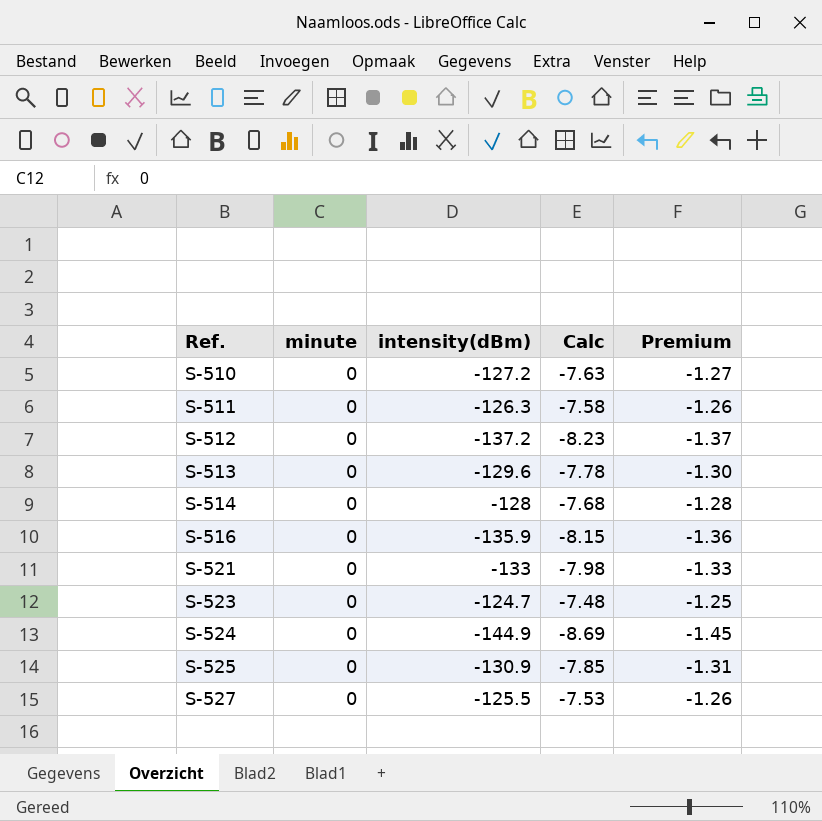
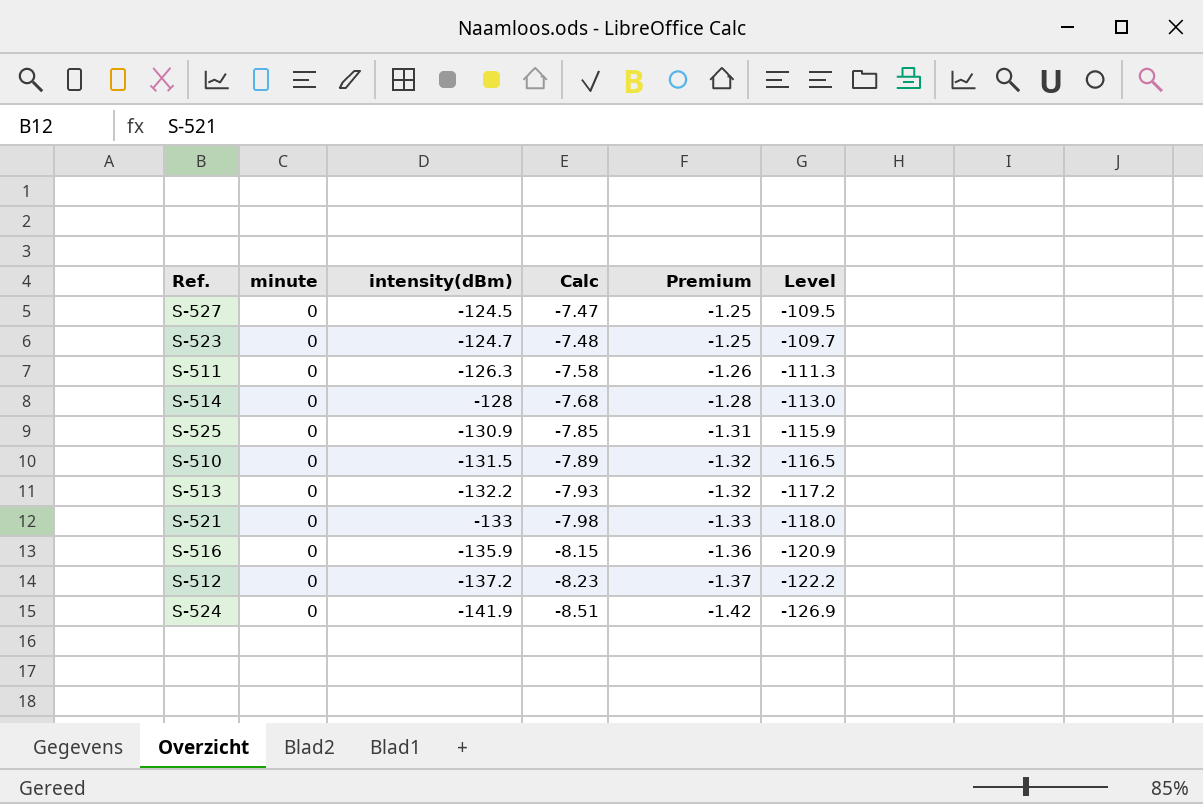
row order: Ref. ascending -> intensity(dBm) descending
column Level | formula: none -> [intensity(dBm)] + 15
S-527 | intensity(dBm): -125.5 -> -124.5
S-527 | Calc: -7.53 -> -7.47
S-527 | Premium: -1.26 -> -1.25
S-510 | intensity(dBm): -127.2 -> -131.5
S-510 | Calc: -7.63 -> -7.89
S-510 | Premium: -1.27 -> -1.32
S-513 | intensity(dBm): -129.6 -> -132.2
S-513 | Calc: -7.78 -> -7.93
S-513 | Premium: -1.30 -> -1.32
S-524 | intensity(dBm): -144.9 -> -141.9
S-524 | Calc: -8.69 -> -8.51
S-524 | Premium: -1.45 -> -1.42

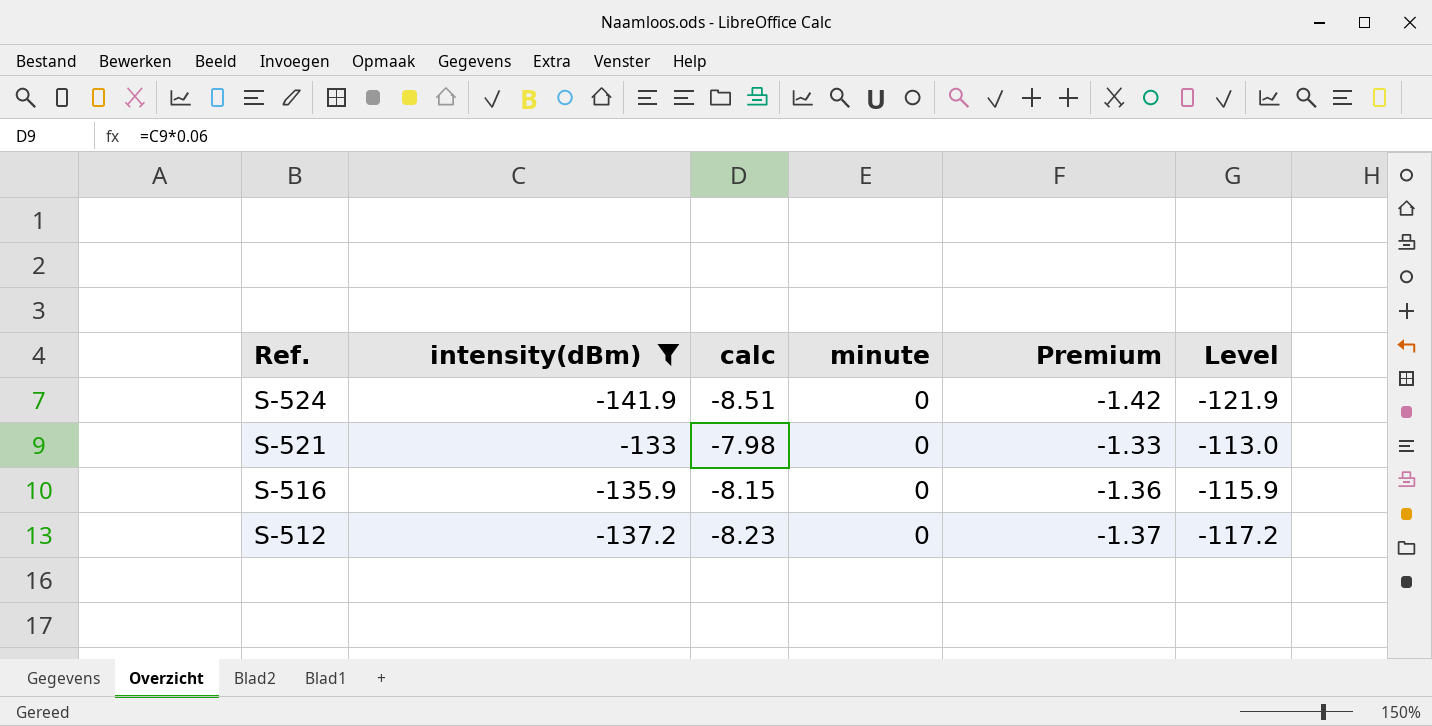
filter: none -> intensity(dBm) <= -133
row order: intensity(dBm) descending -> Ref. descending
column name: Calc -> calc
column minute | position: 2 -> 4
column Level | formula: [intensity(dBm)] + 15 -> [intensity(dBm)] + 20

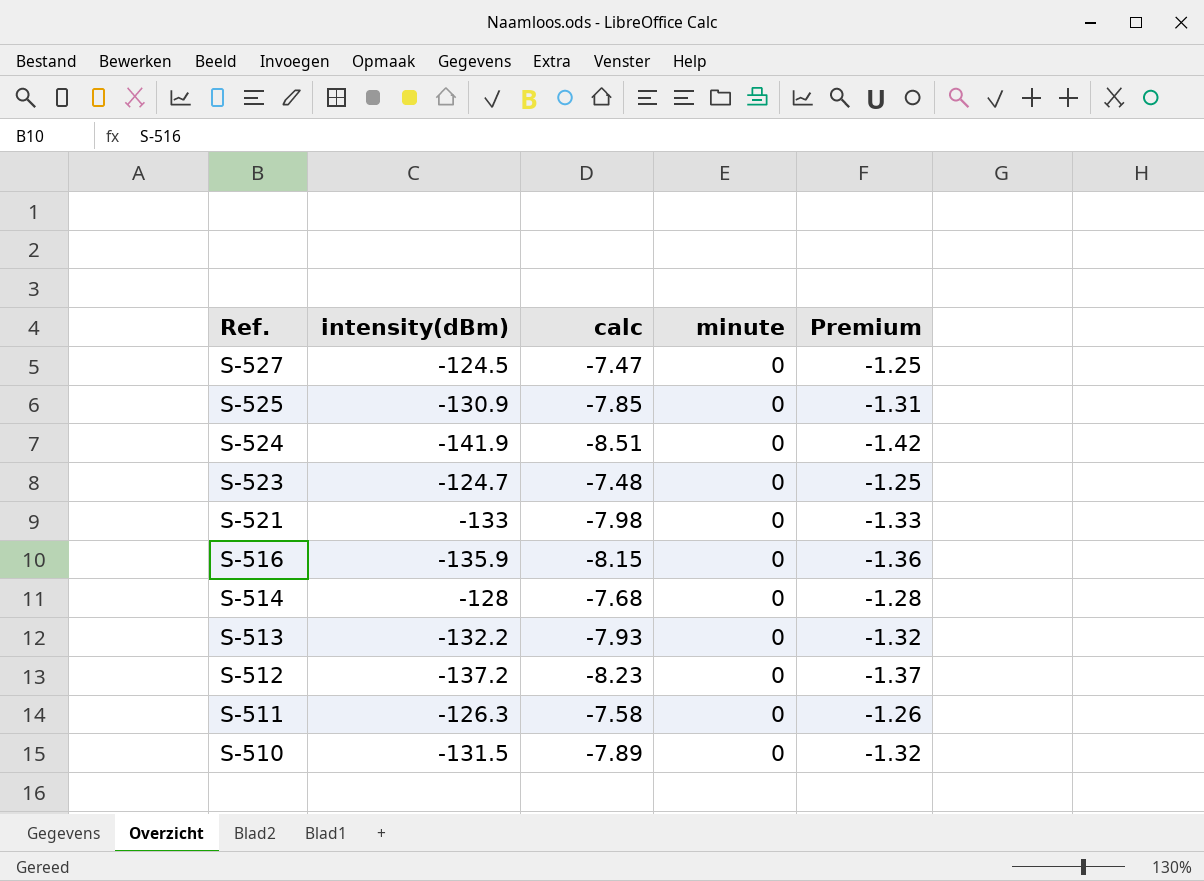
filter: intensity(dBm) <= -133 -> none
column Level | formula: [intensity(dBm)] + 20 -> none

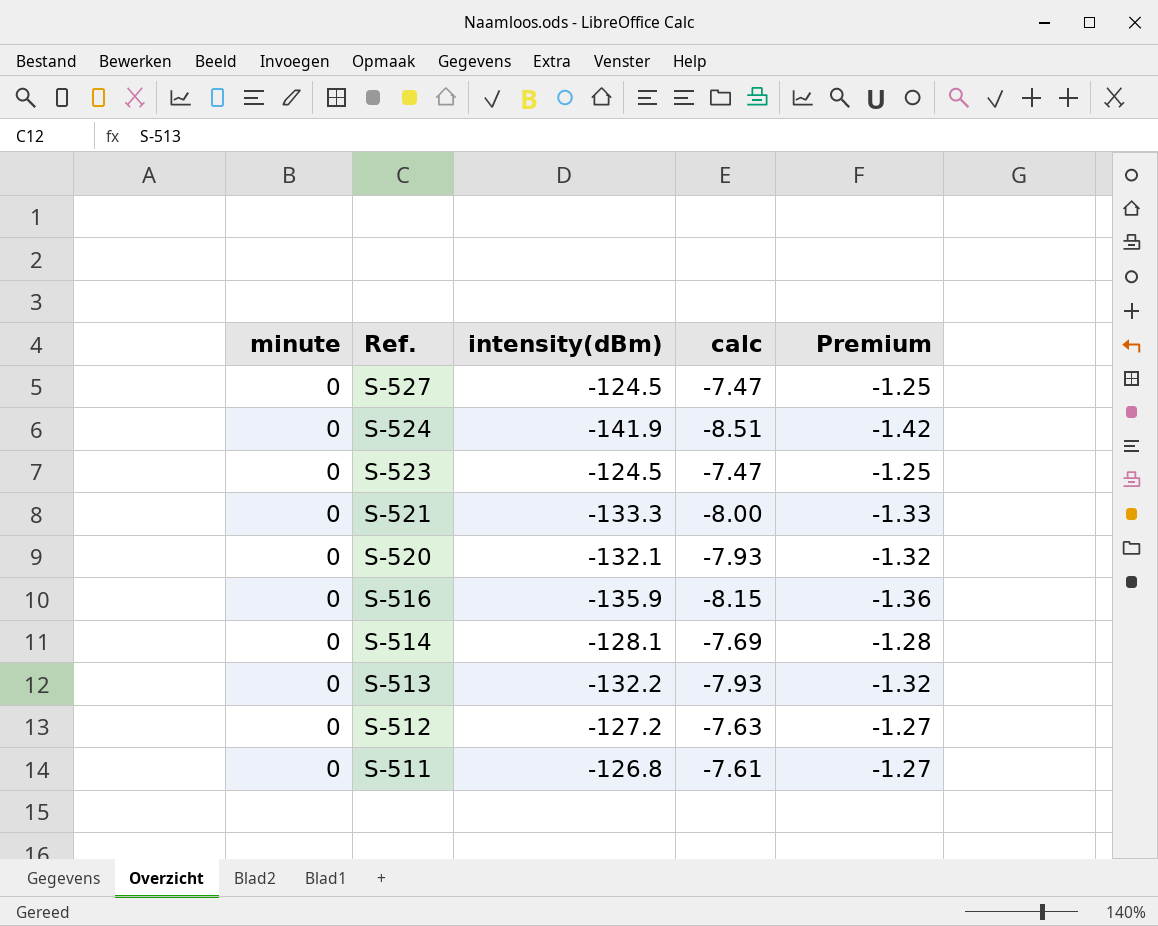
column minute | position: 4 -> 1
row S-525: -130.9 | -7.85 | 0 | -1.31 -> none
row S-510: -131.5 | -7.89 | 0 | -1.32 -> none
S-523 | intensity(dBm): -124.7 -> -124.5
S-523 | calc: -7.48 -> -7.47
S-521 | intensity(dBm): -133 -> -133.3
S-521 | calc: -7.98 -> -8.00
row S-520: none -> 0 | -132.1 | -7.93 | -1.32
S-514 | intensity(dBm): -128 -> -128.1
S-514 | calc: -7.68 -> -7.69
S-512 | intensity(dBm): -137.2 -> -127.2
S-512 | calc: -8.23 -> -7.63
S-512 | Premium: -1.37 -> -1.27
S-511 | intensity(dBm): -126.3 -> -126.8
S-511 | calc: -7.58 -> -7.61
S-511 | Premium: -1.26 -> -1.27

